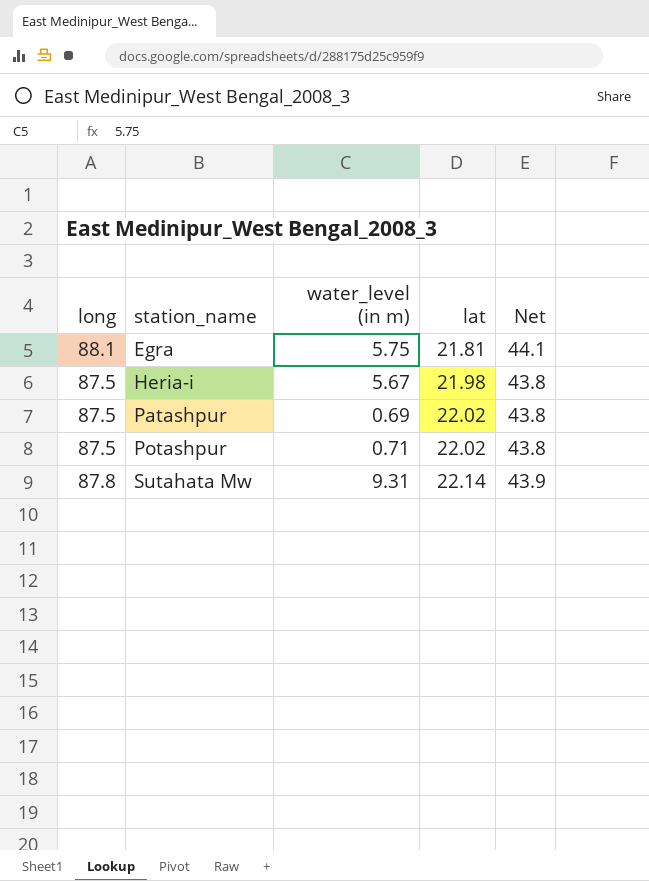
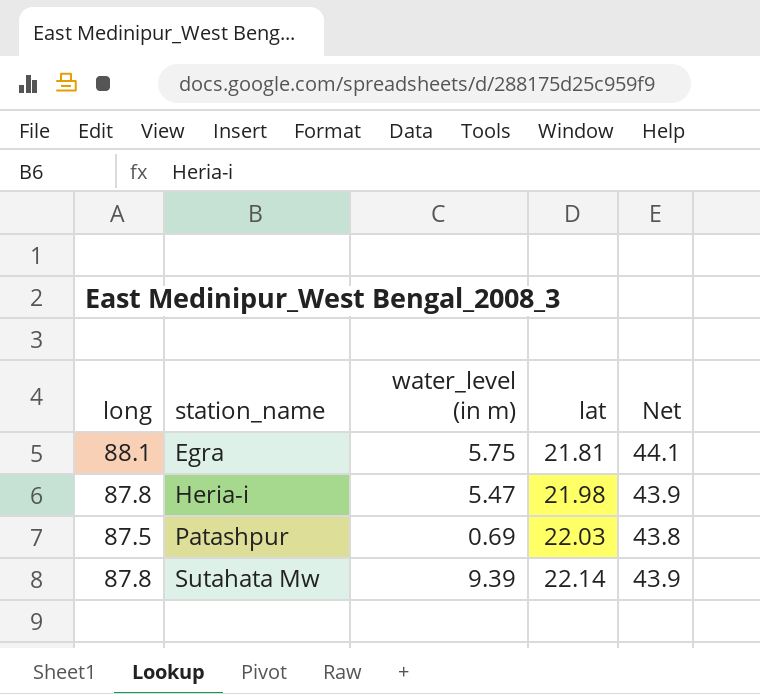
row Potashpur: 87.5 | 0.71 | 22.02 | 43.8 -> none
Heria-i | long: 87.5 -> 87.8
Heria-i | water_level (in m): 5.67 -> 5.47
Heria-i | Net: 43.8 -> 43.9
Patashpur | lat: 22.02 -> 22.03
Sutahata Mw | water_level (in m): 9.31 -> 9.39

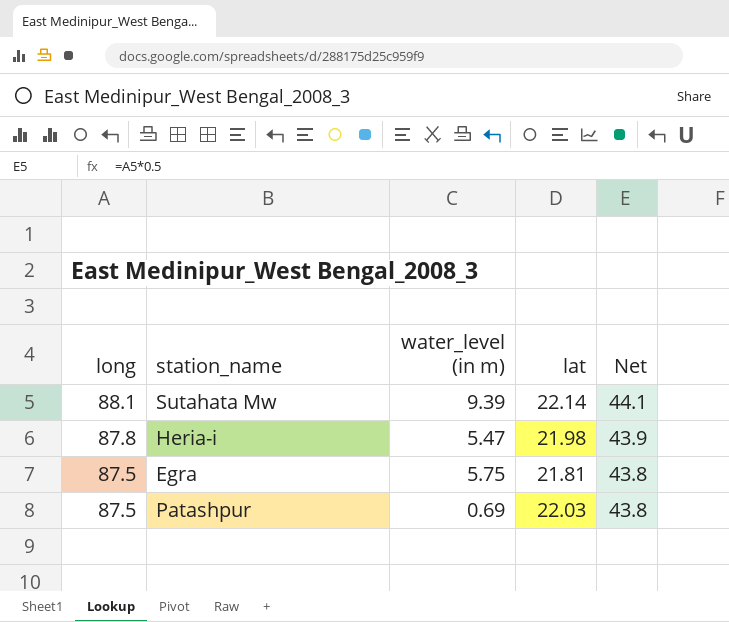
row order: station_name ascending -> long descending
Sutahata Mw | long: 87.8 -> 88.1
Sutahata Mw | Net: 43.9 -> 44.1
Egra | long: 88.1 -> 87.5
Egra | Net: 44.1 -> 43.8

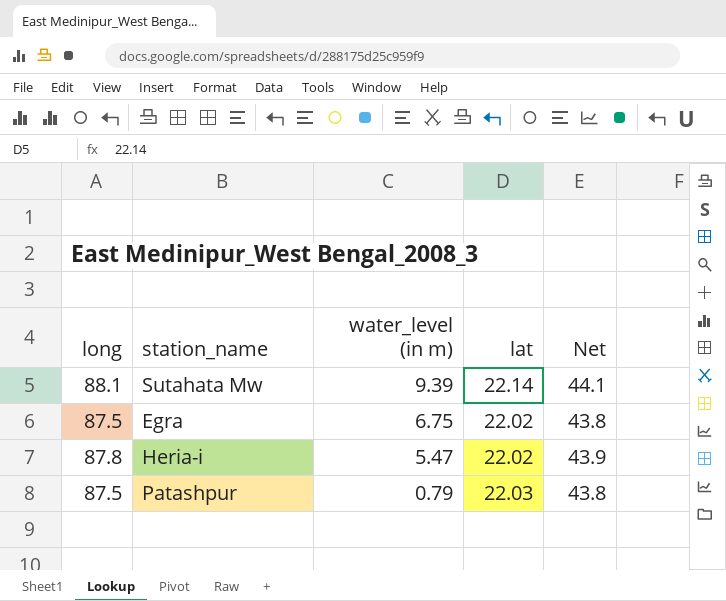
row order: long descending -> water_level (in m) descending
Egra | water_level (in m): 5.75 -> 6.75
Egra | lat: 21.81 -> 22.02
Heria-i | lat: 21.98 -> 22.02
Patashpur | water_level (in m): 0.69 -> 0.79

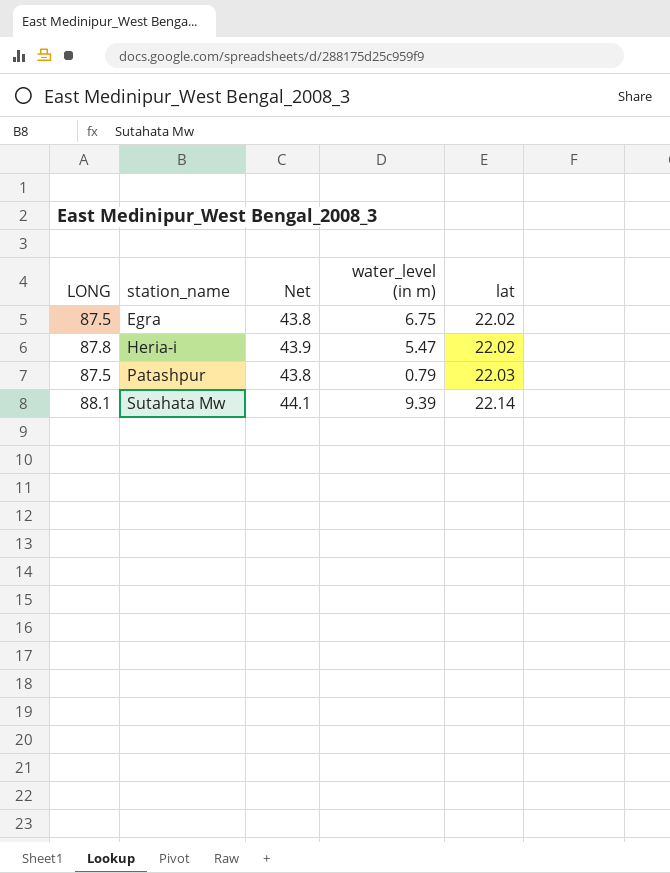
row order: water_level (in m) descending -> station_name ascending
column name: long -> LONG
column Net | position: 5 -> 3

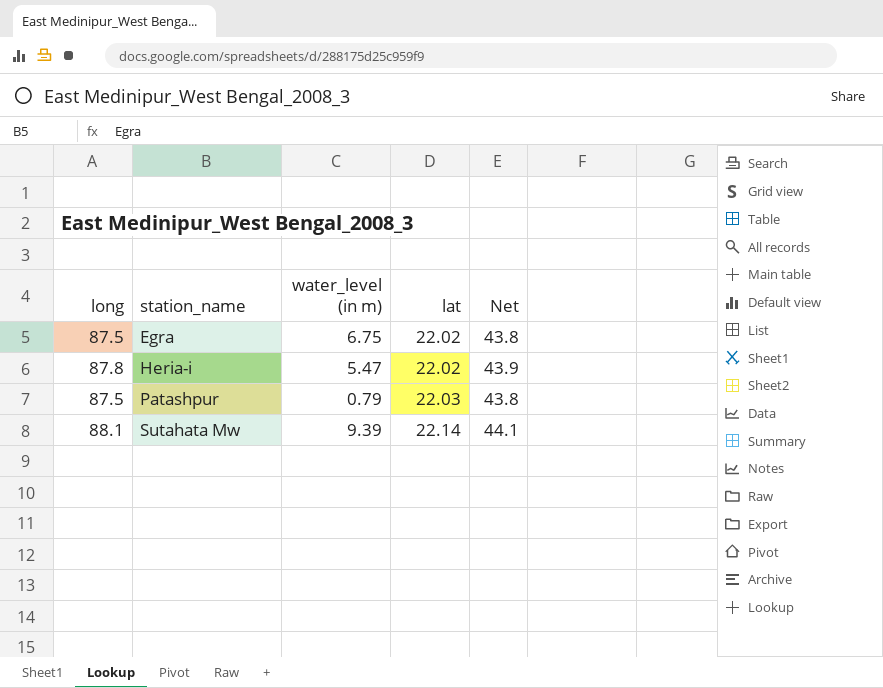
column name: LONG -> long
column Net | position: 3 -> 5

